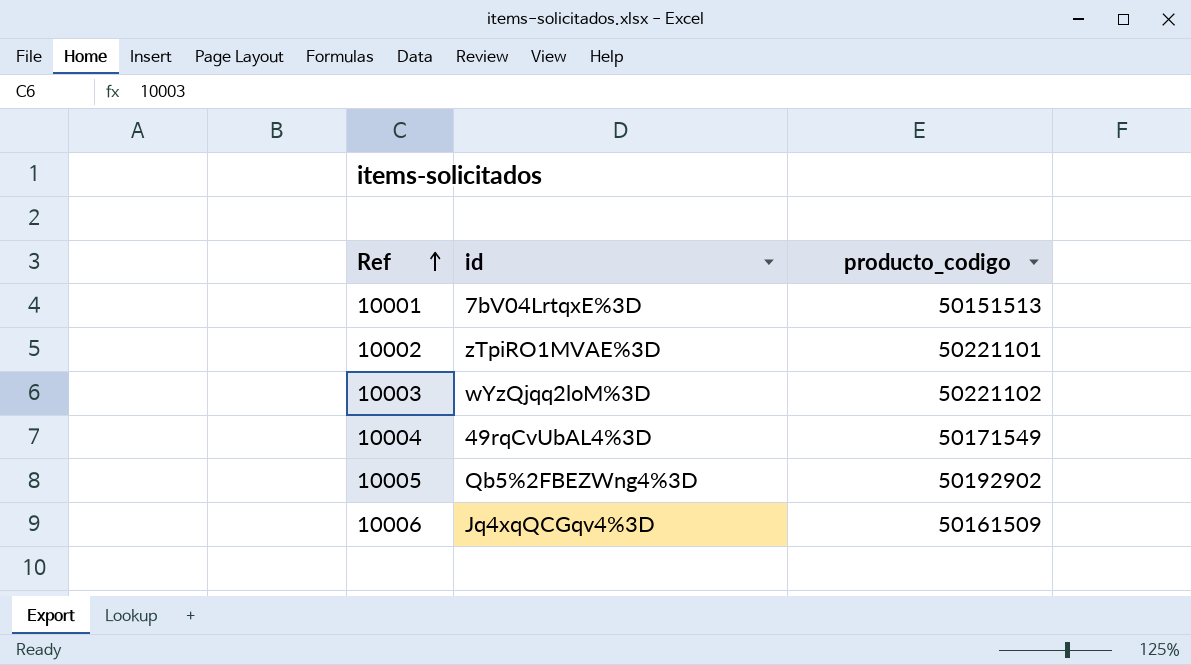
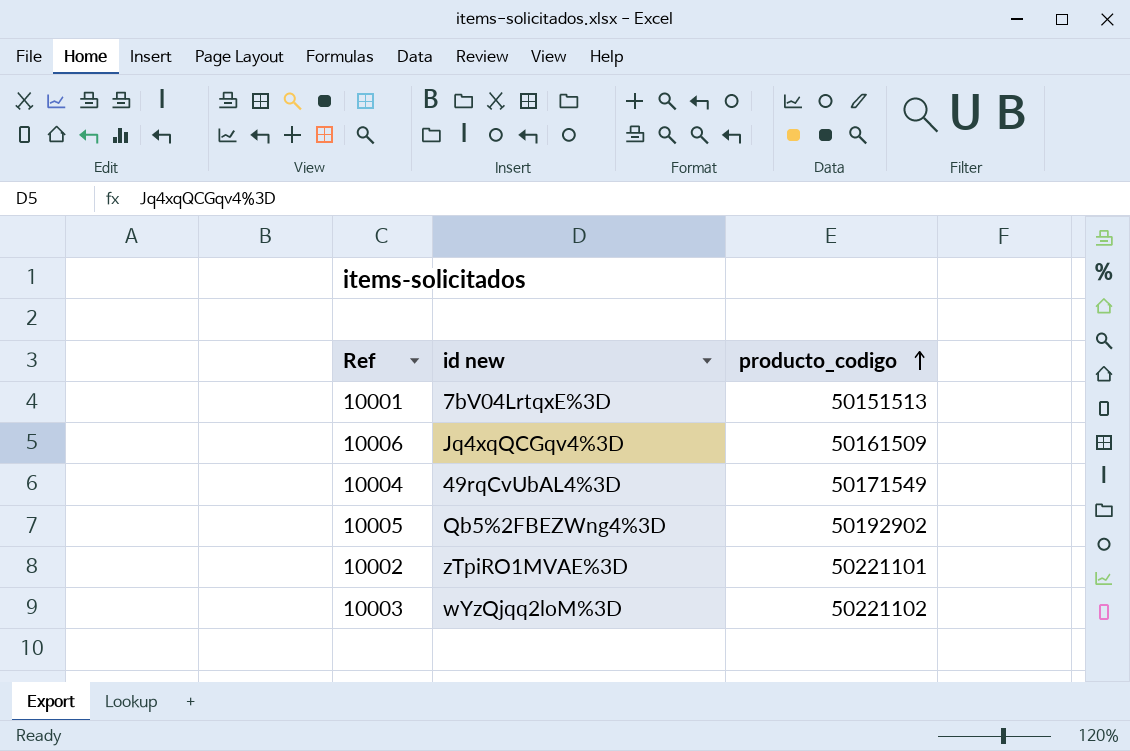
row order: Ref ascending -> producto_codigo ascending
column name: id -> id new

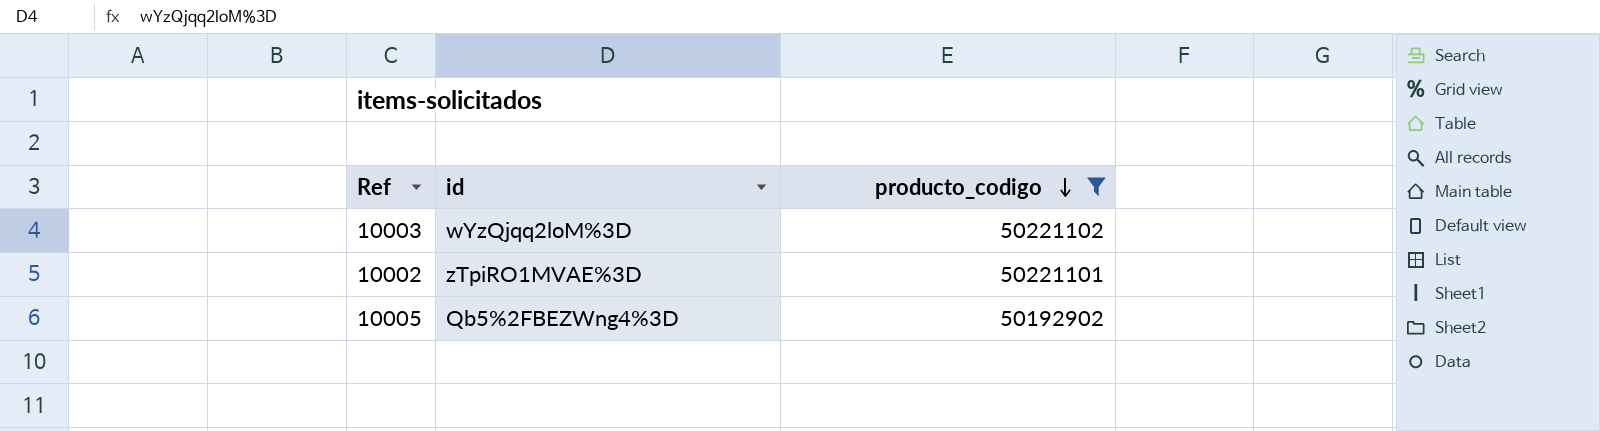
filter: none -> producto_codigo >= 50192902
row order: producto_codigo ascending -> producto_codigo descending
column name: id new -> id

